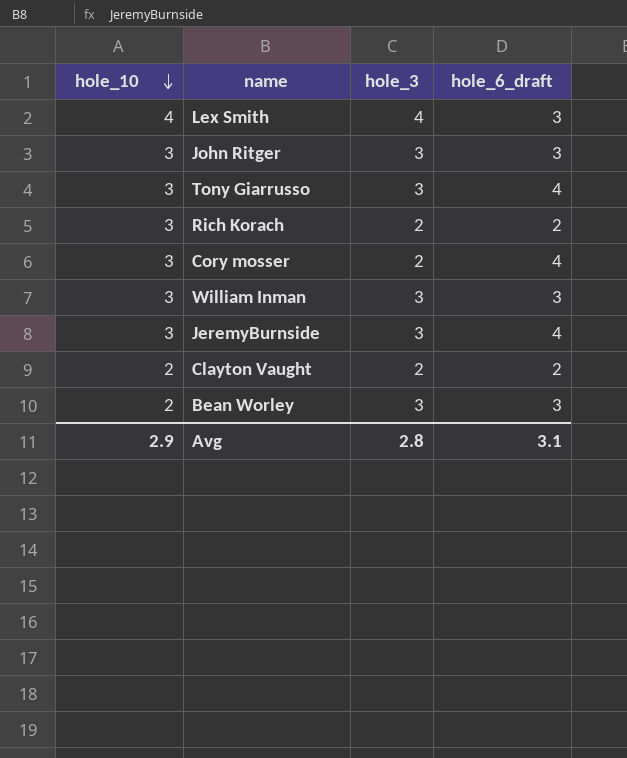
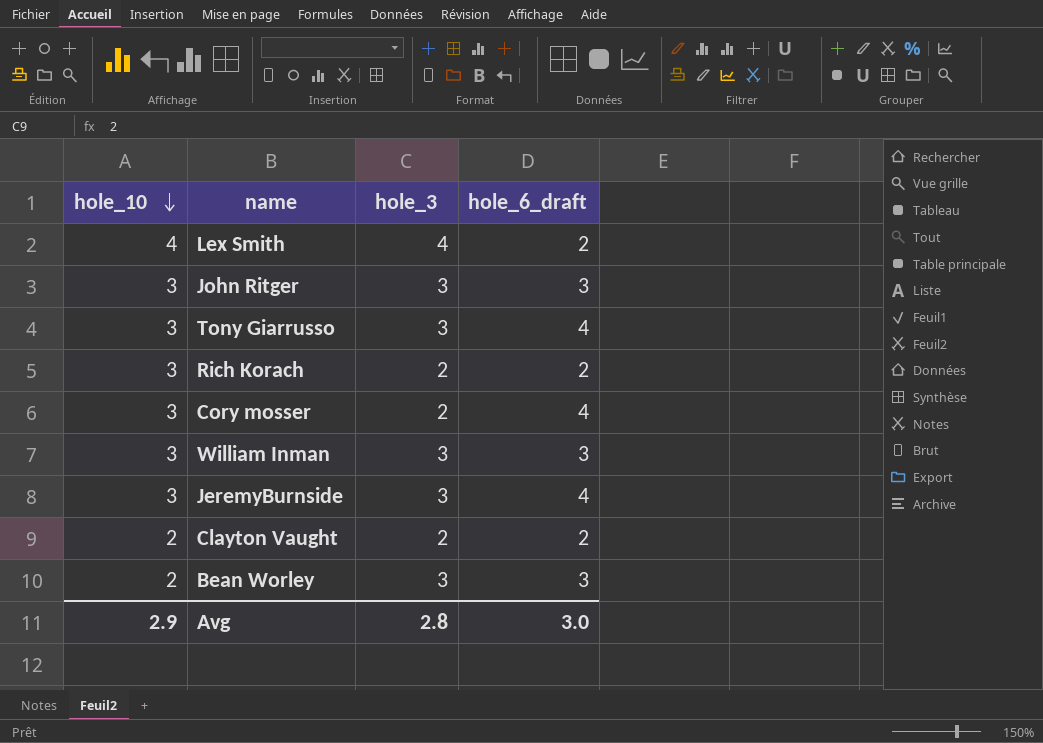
Lex Smith | hole_6_draft: 3 -> 2
Avg | hole_6_draft: 3.1 -> 3.0

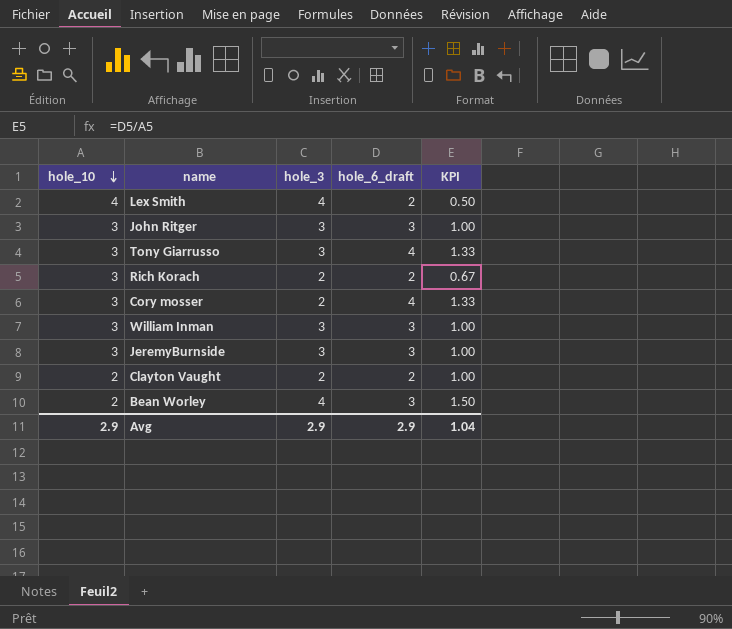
column KPI | formula: none -> [hole_6_draft] / [hole_10]
JeremyBurnside | hole_6_draft: 4 -> 3
Bean Worley | hole_3: 3 -> 4
Avg | hole_3: 2.8 -> 2.9
Avg | hole_6_draft: 3.0 -> 2.9

